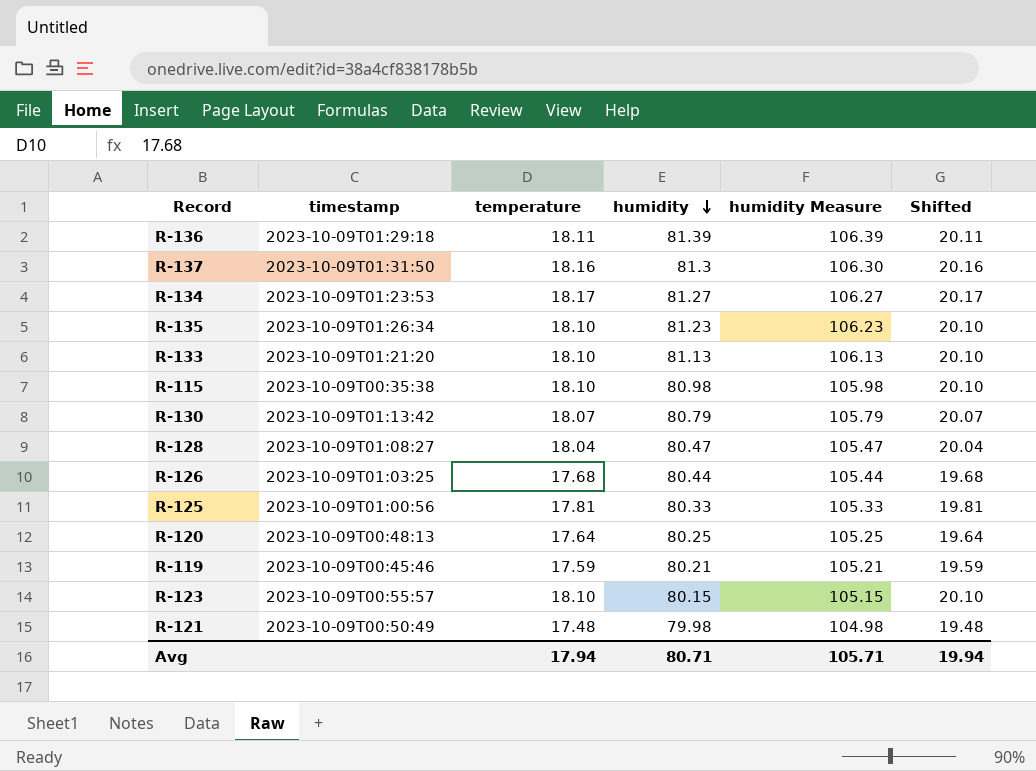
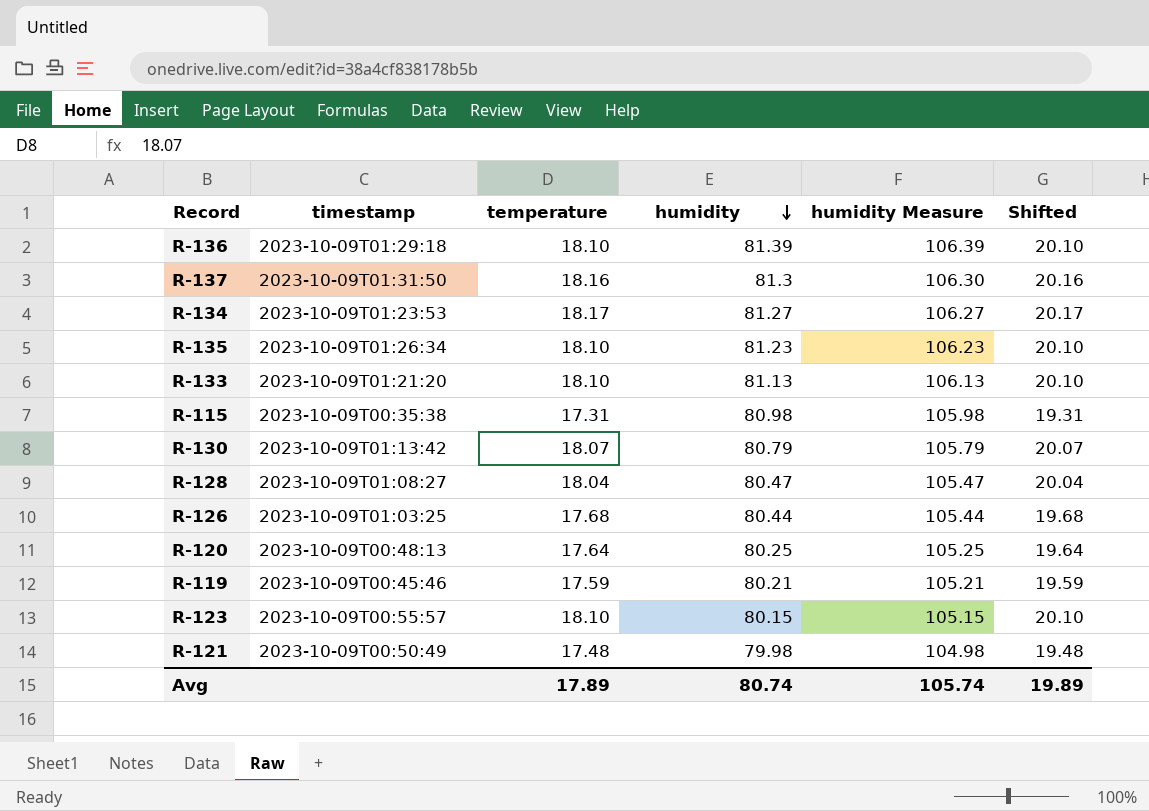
row R-125: 2023-10-09T01:00:56 | 17.81 | 80.33 | 105.33 | 19.81 -> none
R-136 | temperature: 18.11 -> 18.10
R-136 | Shifted: 20.11 -> 20.10
R-115 | temperature: 18.10 -> 17.31
R-115 | Shifted: 20.10 -> 19.31
Avg | temperature: 17.94 -> 17.89
Avg | humidity: 80.71 -> 80.74
Avg | humidity Measure: 105.71 -> 105.74
Avg | Shifted: 19.94 -> 19.89

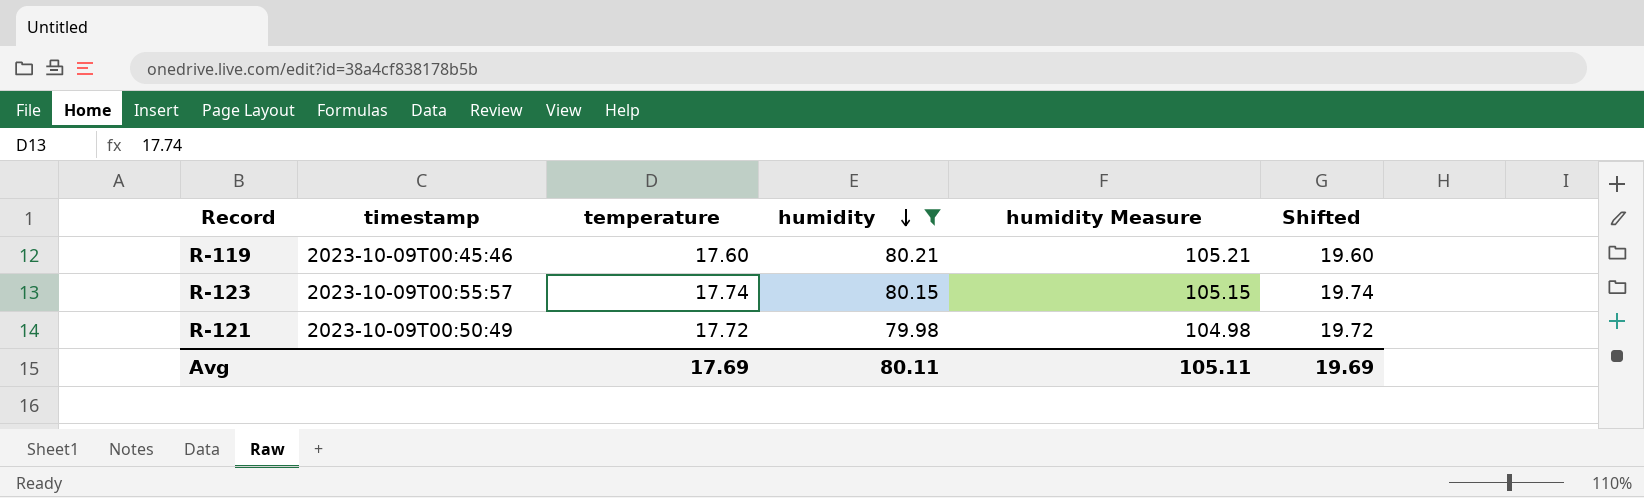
filter: none -> humidity <= 80.21
R-119 | temperature: 17.59 -> 17.60
R-119 | Shifted: 19.59 -> 19.60
R-123 | temperature: 18.10 -> 17.74
R-123 | Shifted: 20.10 -> 19.74
R-121 | temperature: 17.48 -> 17.72
R-121 | Shifted: 19.48 -> 19.72
Avg | temperature: 17.89 -> 17.69
Avg | humidity: 80.74 -> 80.11
Avg | humidity Measure: 105.74 -> 105.11
Avg | Shifted: 19.89 -> 19.69

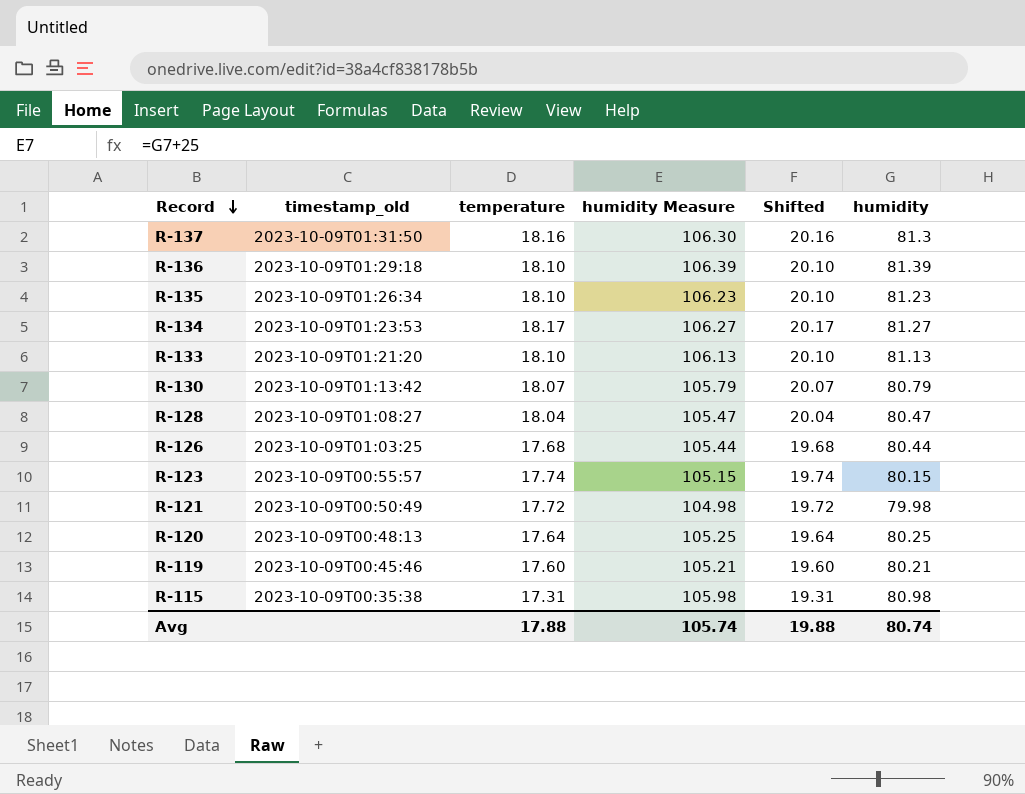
filter: humidity <= 80.21 -> none
row order: humidity descending -> Record descending
column name: timestamp -> timestamp_old
column humidity | position: 4 -> 6
Avg | temperature: 17.69 -> 17.88
Avg | humidity Measure: 105.11 -> 105.74
Avg | Shifted: 19.69 -> 19.88
Avg | humidity: 80.11 -> 80.74

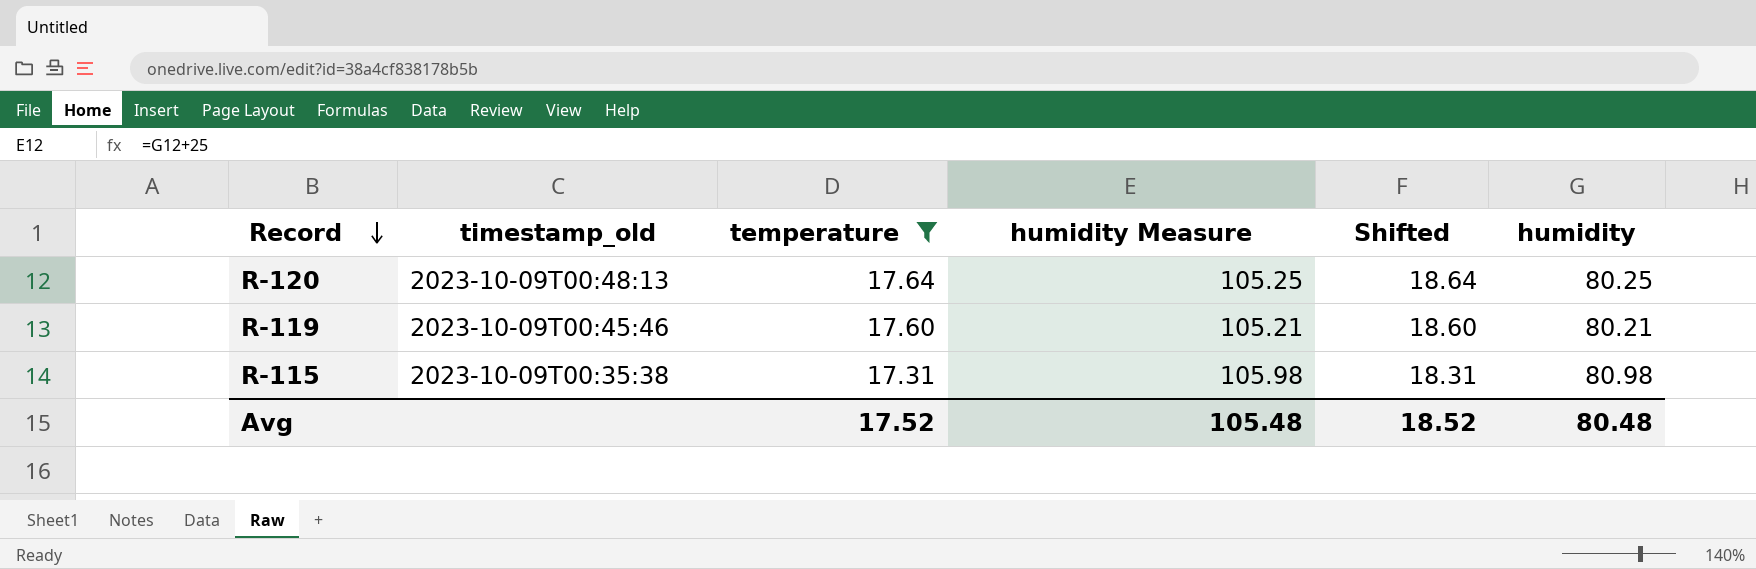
filter: none -> temperature <= 17.64
column Shifted | formula: [temperature] + 2 -> [temperature] + 1
Avg | temperature: 17.88 -> 17.52
Avg | humidity Measure: 105.74 -> 105.48
Avg | Shifted: 19.88 -> 18.52
Avg | humidity: 80.74 -> 80.48

